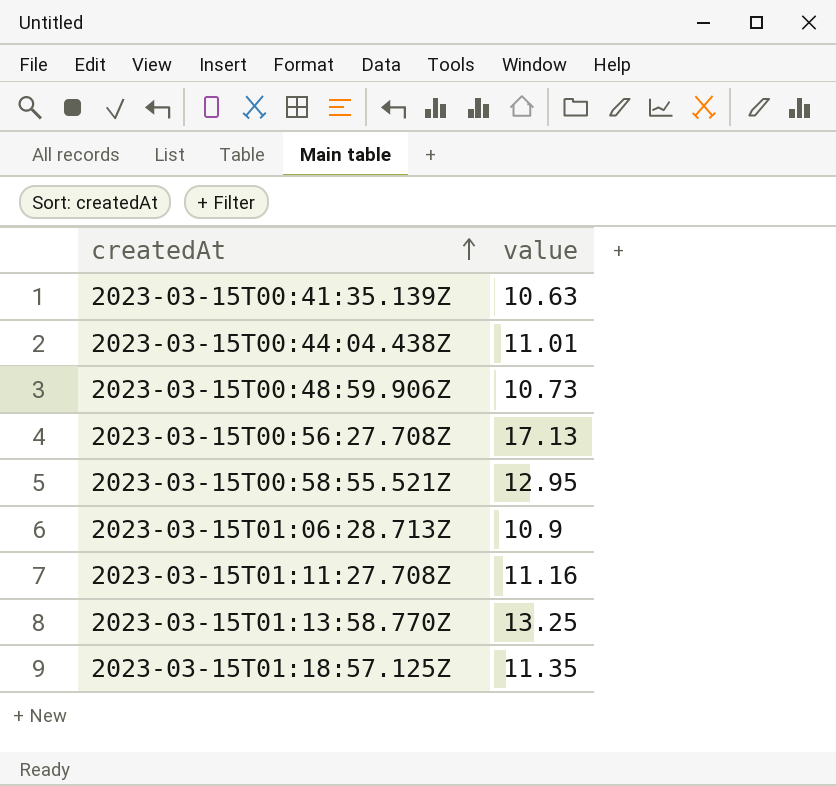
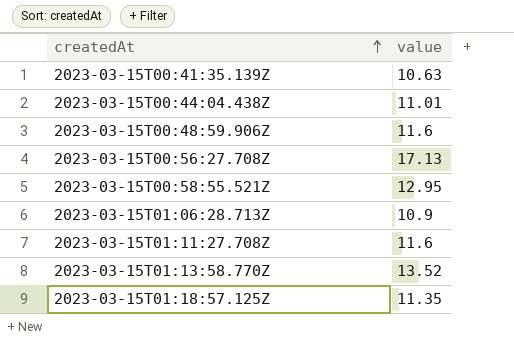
2023-03-15T00:48:59.906Z | value: 10.73 -> 11.6
2023-03-15T01:11:27.708Z | value: 11.16 -> 11.6
2023-03-15T01:13:58.770Z | value: 13.25 -> 13.52

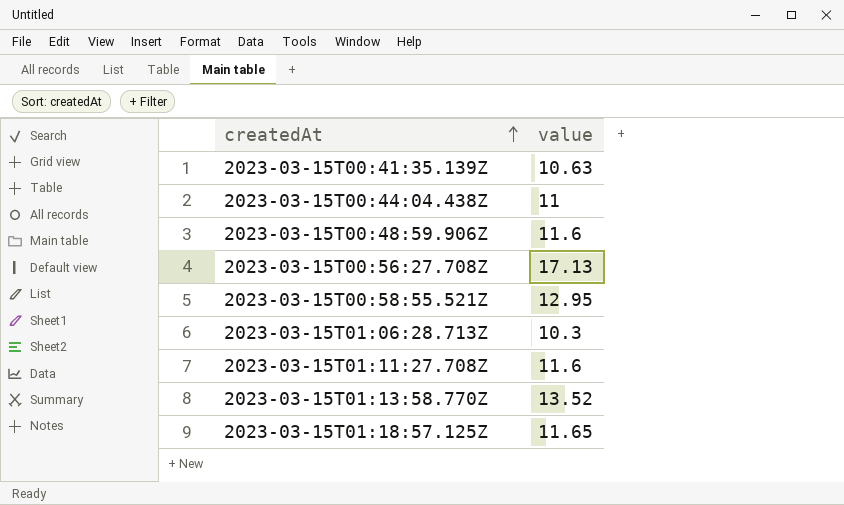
2023-03-15T00:44:04.438Z | value: 11.01 -> 11
2023-03-15T01:06:28.713Z | value: 10.9 -> 10.3
2023-03-15T01:18:57.125Z | value: 11.35 -> 11.65

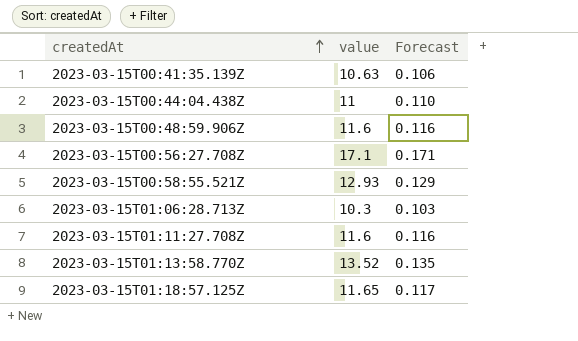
column Forecast | formula: none -> [value] * 0.01
2023-03-15T00:56:27.708Z | value: 17.13 -> 17.1
2023-03-15T00:58:55.521Z | value: 12.95 -> 12.93

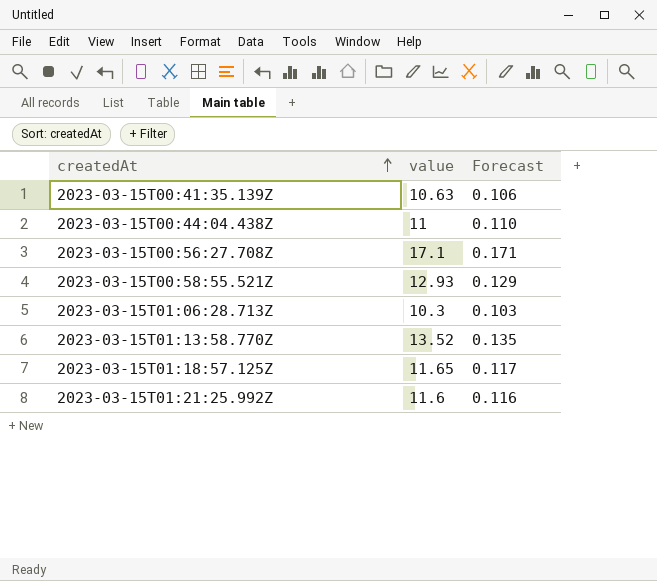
row 2023-03-15T00:48:59.906Z: 11.6 | 0.116 -> none
row 2023-03-15T01:11:27.708Z: 11.6 | 0.116 -> none
row 2023-03-15T01:21:25.992Z: none -> 11.6 | 0.116

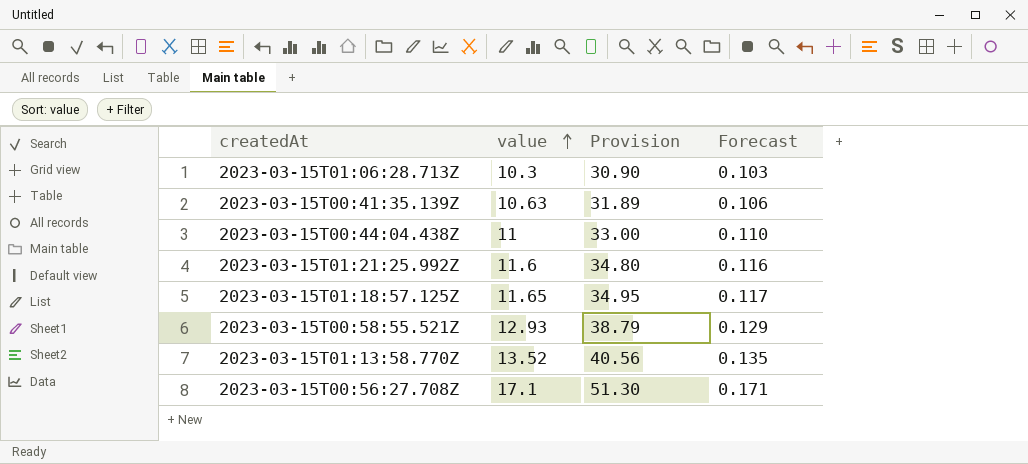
row order: createdAt ascending -> value ascending
column Provision | formula: none -> [value] * 3

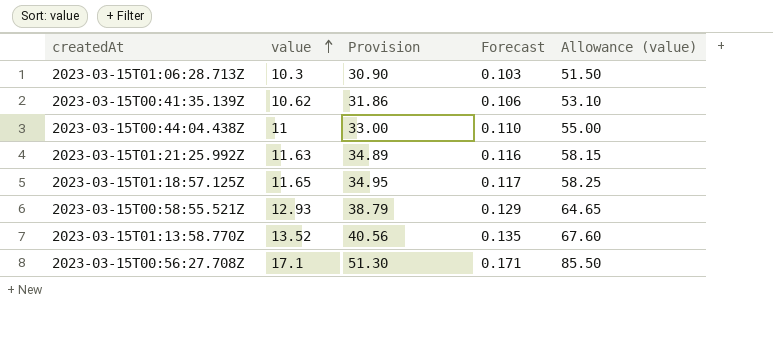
column Allowance (value) | formula: none -> [value] * 5
2023-03-15T00:41:35.139Z | value: 10.63 -> 10.62
2023-03-15T00:41:35.139Z | Provision: 31.89 -> 31.86
2023-03-15T01:21:25.992Z | value: 11.6 -> 11.63
2023-03-15T01:21:25.992Z | Provision: 34.80 -> 34.89

